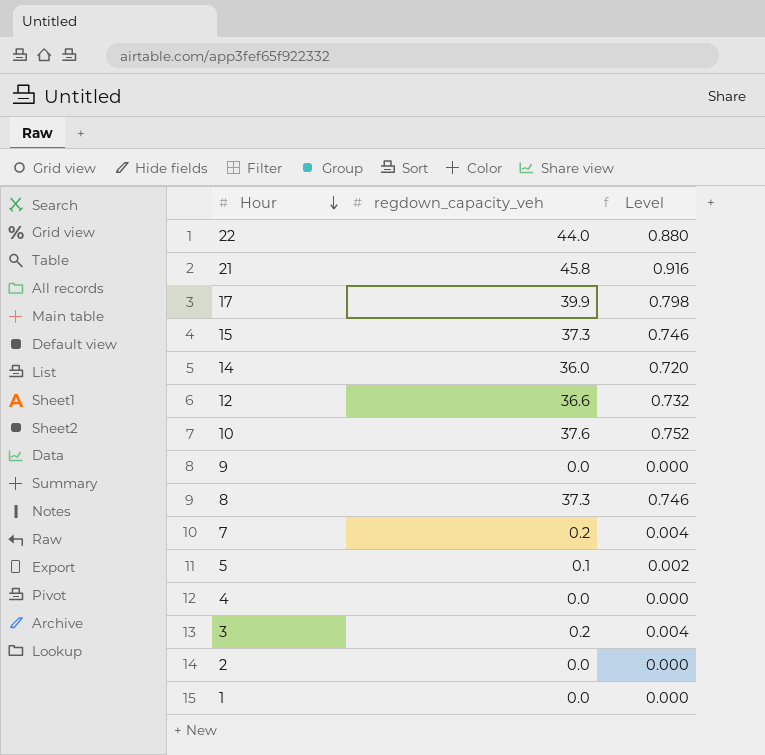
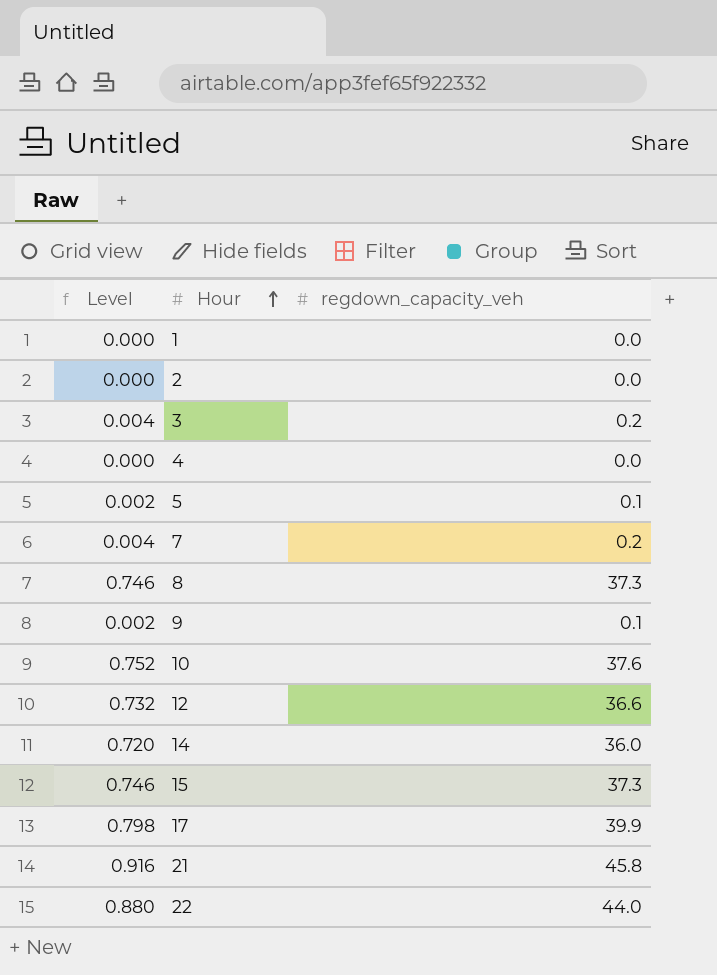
row order: Hour descending -> Hour ascending
column Level | position: 3 -> 1
9 | Level: 0.000 -> 0.002
9 | regdown_capacity_veh: 0.0 -> 0.1

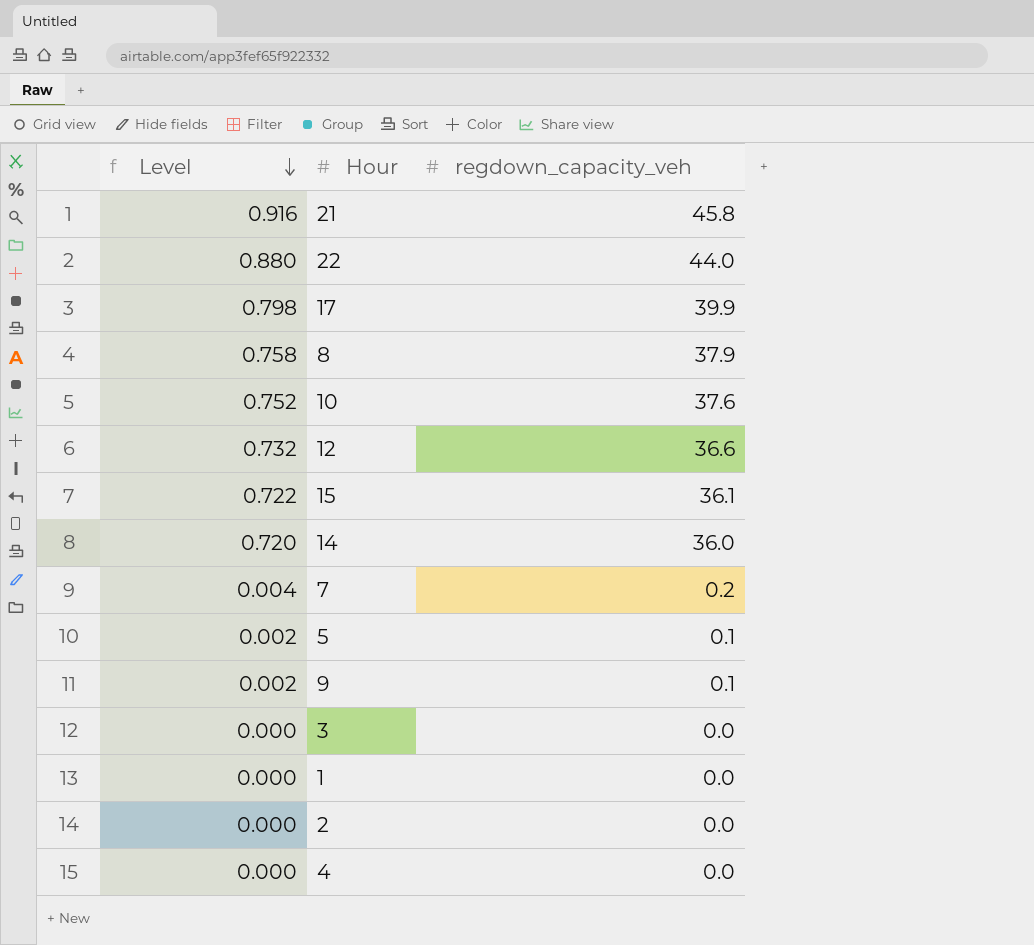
row order: Hour ascending -> Level descending
8 | Level: 0.746 -> 0.758
8 | regdown_capacity_veh: 37.3 -> 37.9
15 | Level: 0.746 -> 0.722
15 | regdown_capacity_veh: 37.3 -> 36.1
3 | Level: 0.004 -> 0.000
3 | regdown_capacity_veh: 0.2 -> 0.0

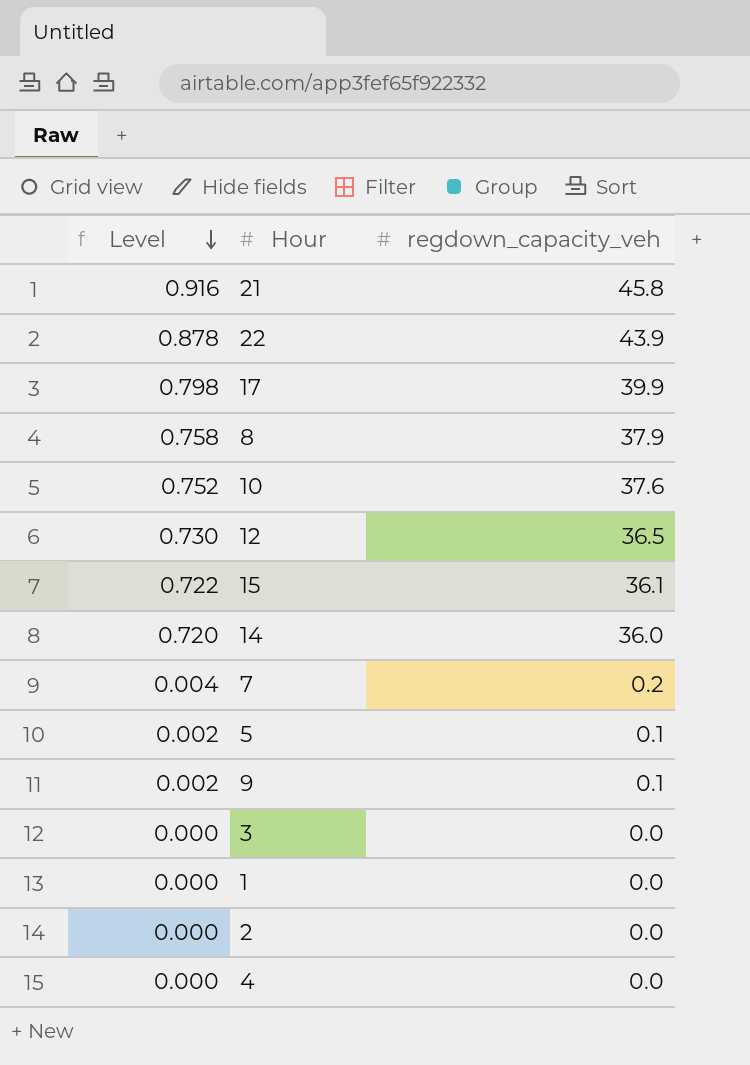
22 | Level: 0.880 -> 0.878
22 | regdown_capacity_veh: 44.0 -> 43.9
12 | Level: 0.732 -> 0.730
12 | regdown_capacity_veh: 36.6 -> 36.5

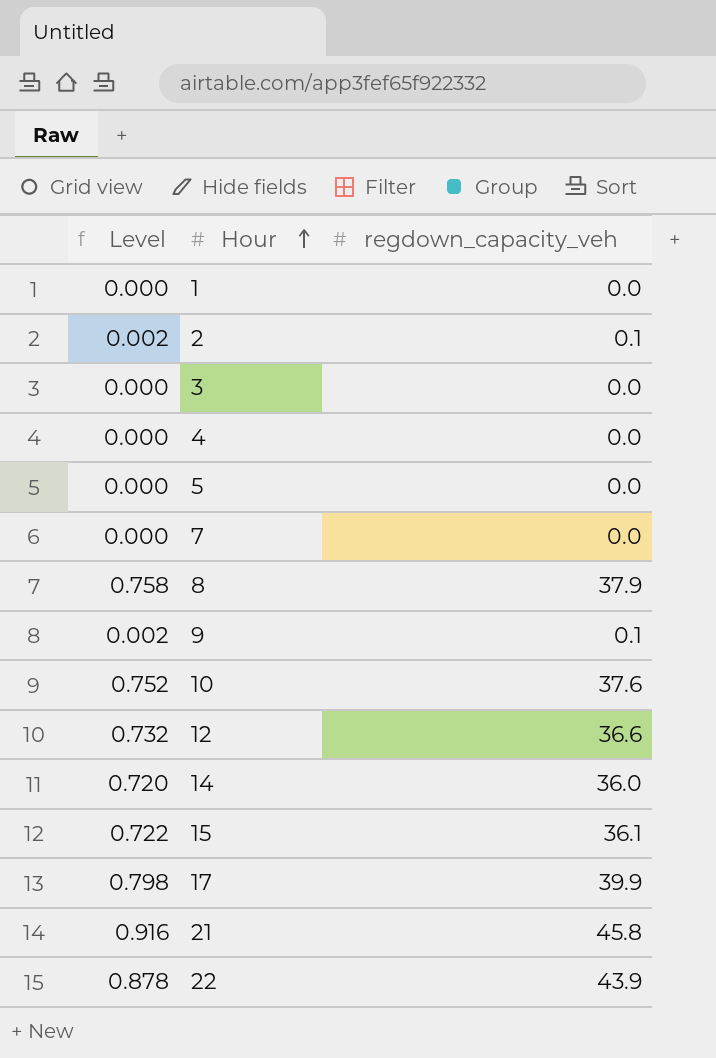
row order: Level descending -> Hour ascending
2 | Level: 0.000 -> 0.002
2 | regdown_capacity_veh: 0.0 -> 0.1
5 | Level: 0.002 -> 0.000
5 | regdown_capacity_veh: 0.1 -> 0.0
7 | Level: 0.004 -> 0.000
7 | regdown_capacity_veh: 0.2 -> 0.0
12 | Level: 0.730 -> 0.732
12 | regdown_capacity_veh: 36.5 -> 36.6

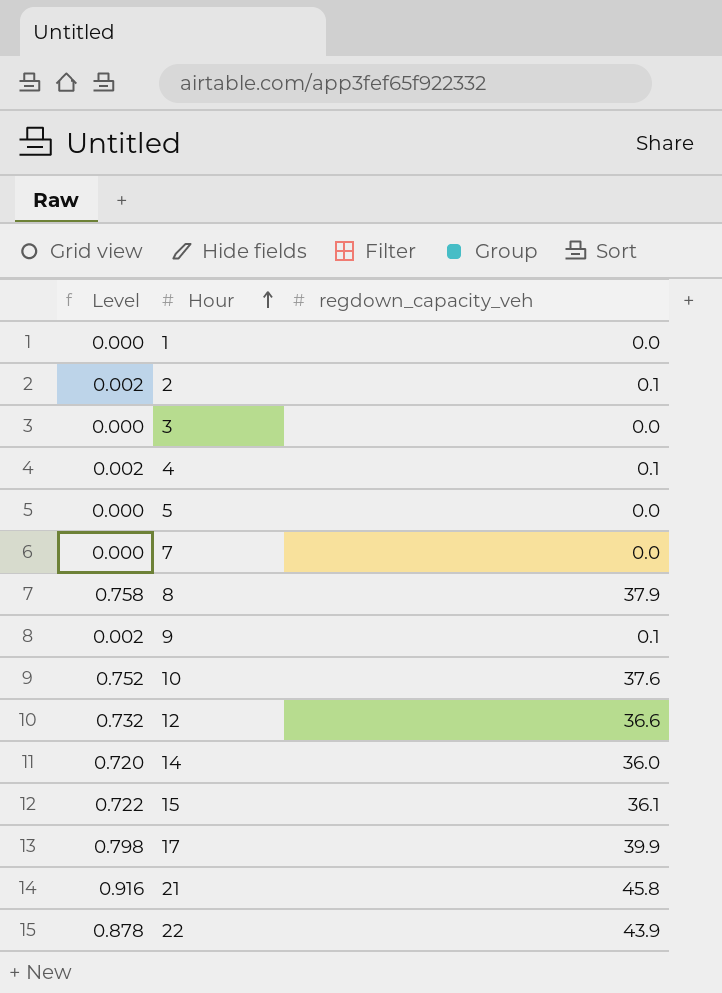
4 | Level: 0.000 -> 0.002
4 | regdown_capacity_veh: 0.0 -> 0.1

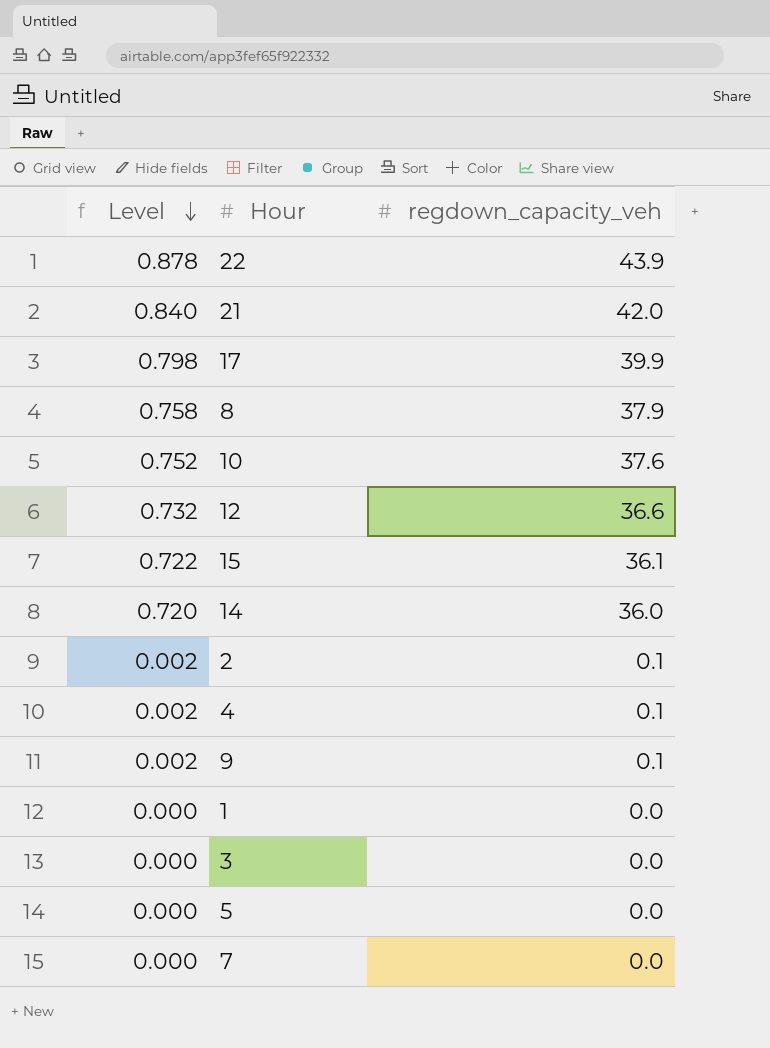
row order: Hour ascending -> Level descending
21 | Level: 0.916 -> 0.840
21 | regdown_capacity_veh: 45.8 -> 42.0

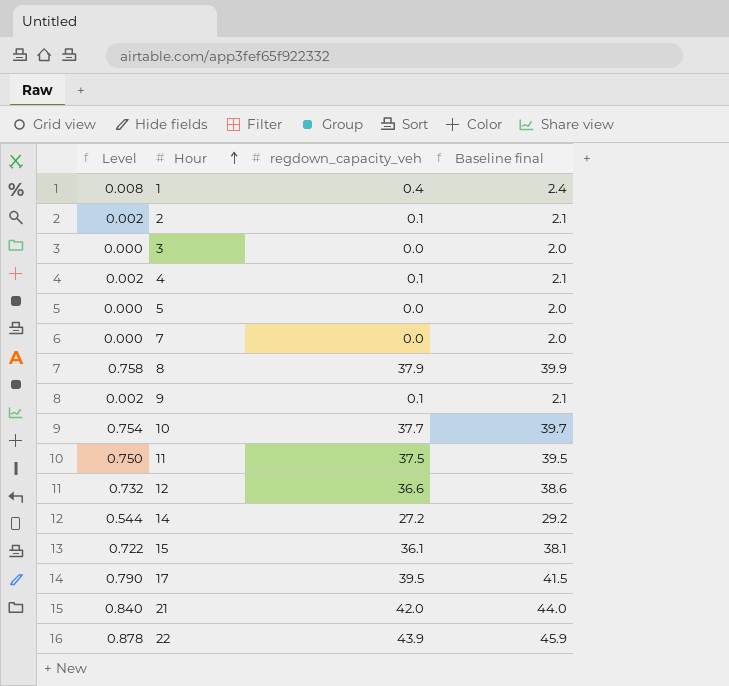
row order: Level descending -> Hour ascending
column Baseline final | formula: none -> [regdown_capacity_veh] + 2
1 | Level: 0.000 -> 0.008
1 | regdown_capacity_veh: 0.0 -> 0.4
10 | Level: 0.752 -> 0.754
10 | regdown_capacity_veh: 37.6 -> 37.7
row 11: none -> 0.750 | 37.5 | 39.5
14 | Level: 0.720 -> 0.544
14 | regdown_capacity_veh: 36.0 -> 27.2
17 | Level: 0.798 -> 0.790
17 | regdown_capacity_veh: 39.9 -> 39.5

